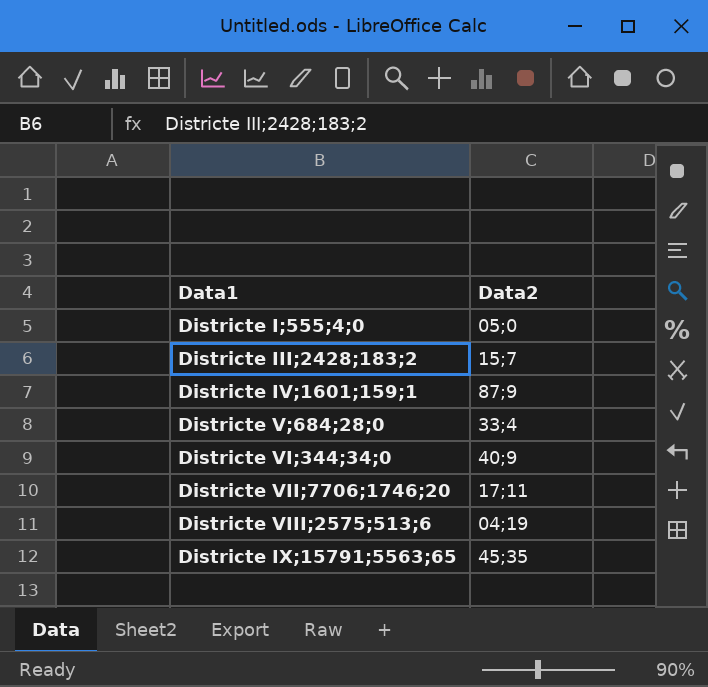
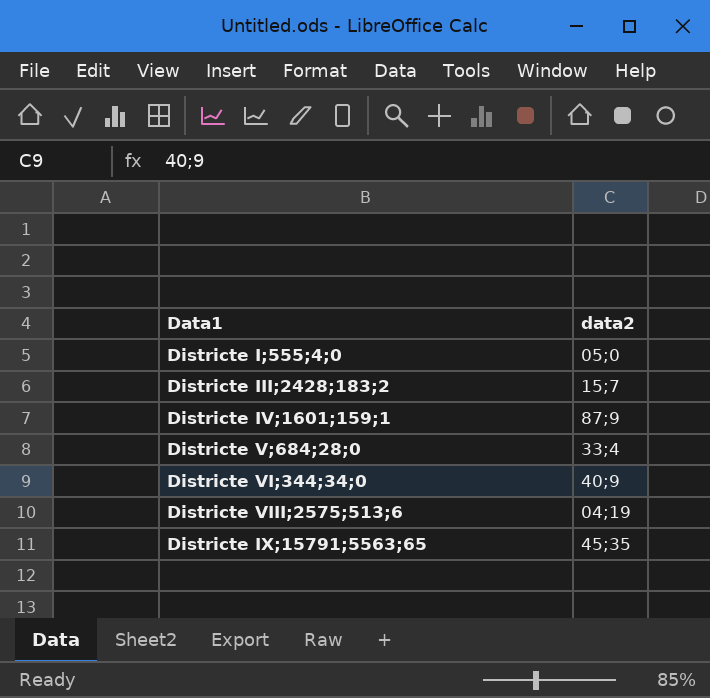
column name: Data2 -> data2
row Districte VII;7706;1746;20: 17;11 -> none

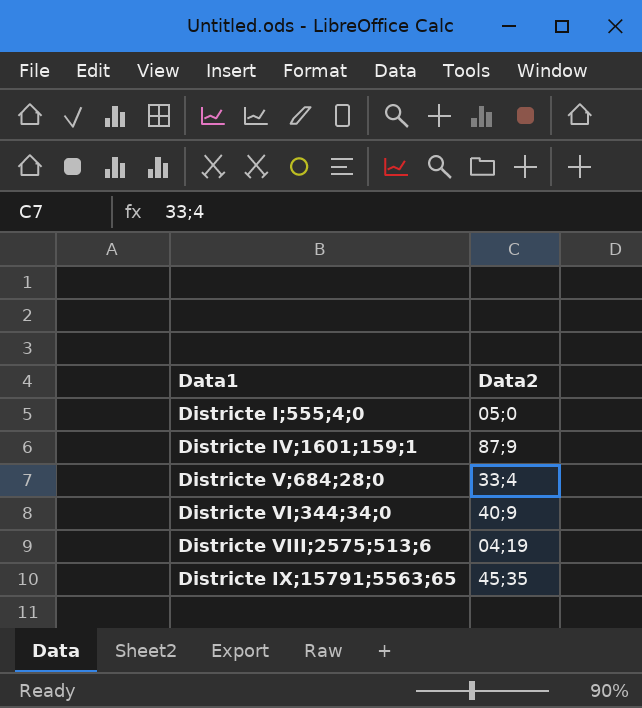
column name: data2 -> Data2
row Districte III;2428;183;2: 15;7 -> none

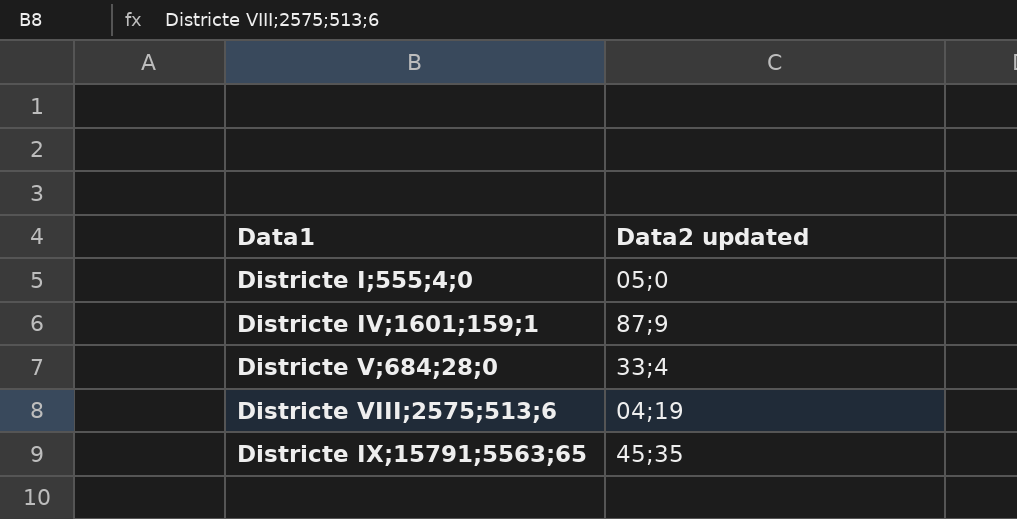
column name: Data2 -> Data2 updated
row Districte VI;344;34;0: 40;9 -> none

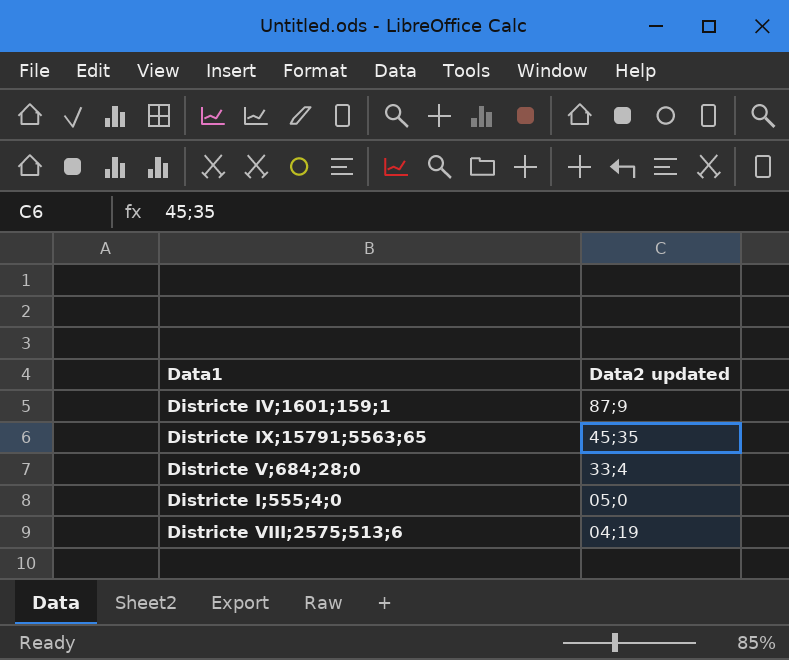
row order: none -> Data2 updated descending

